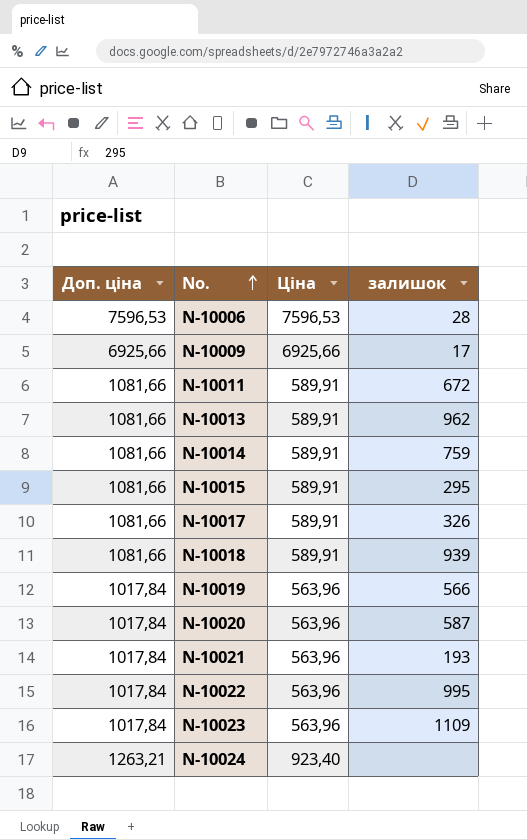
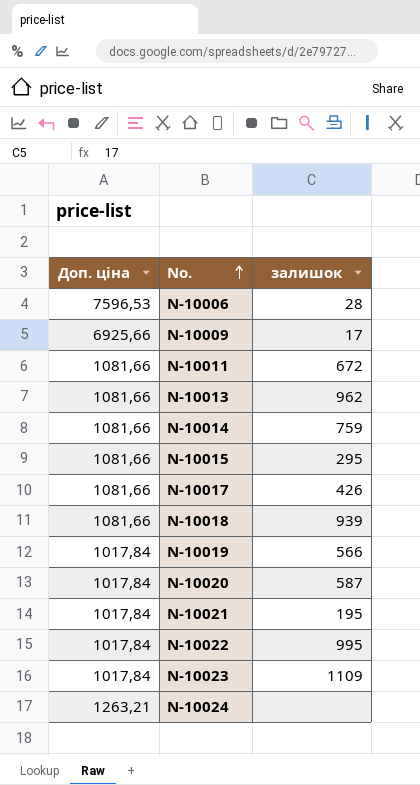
column Ціна | position: 3 -> none
N-10017 | залишок: 326 -> 426
N-10021 | залишок: 193 -> 195

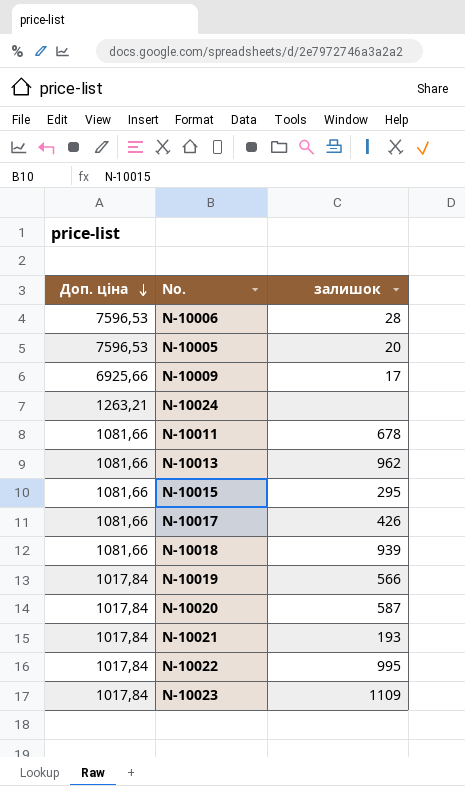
row order: No. ascending -> Доп. ціна descending
row N-10014: 1081,66 | 759 -> none
row N-10005: none -> 7596,53 | 20
N-10011 | залишок: 672 -> 678
N-10021 | залишок: 195 -> 193

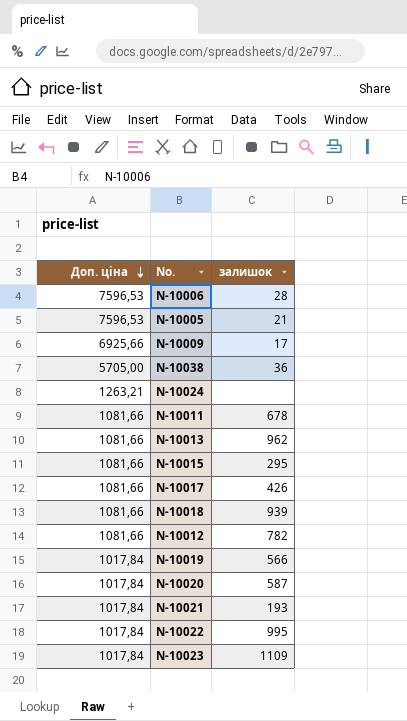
N-10005 | залишок: 20 -> 21
row N-10038: none -> 5705,00 | 36
row N-10012: none -> 1081,66 | 782

